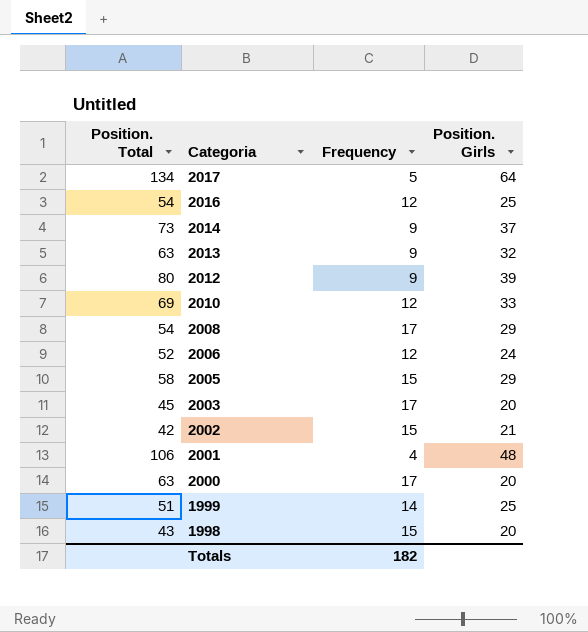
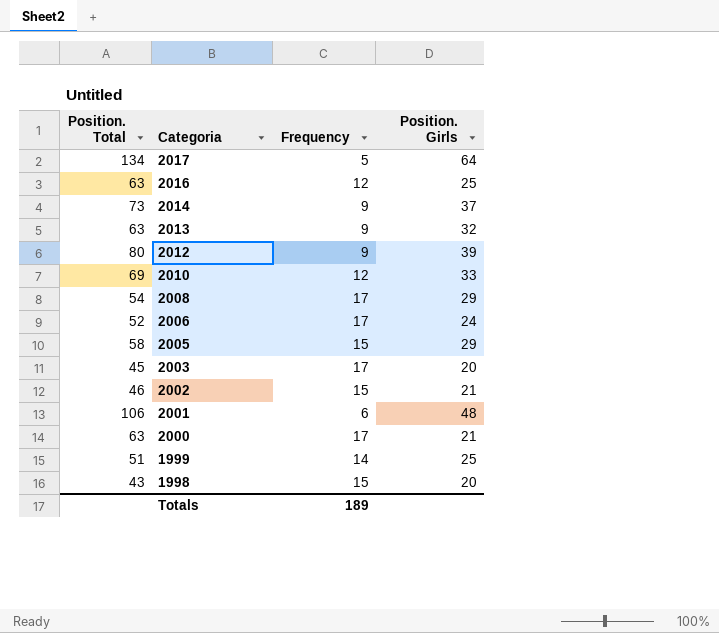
2016 | Position. Total: 54 -> 63
2006 | Frequency: 12 -> 17
2002 | Position. Total: 42 -> 46
2001 | Frequency: 4 -> 6
2000 | Position. Girls: 20 -> 21
Totals | Frequency: 182 -> 189

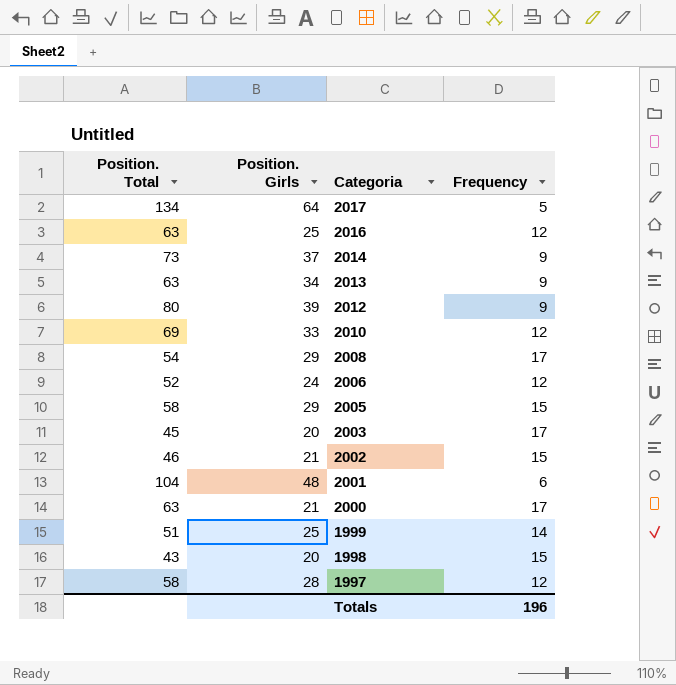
column Position. Girls | position: 4 -> 2
2013 | Position. Girls: 32 -> 34
2006 | Frequency: 17 -> 12
2001 | Position. Total: 106 -> 104
row 1997: none -> 58 | 28 | 12
Totals | Frequency: 189 -> 196

